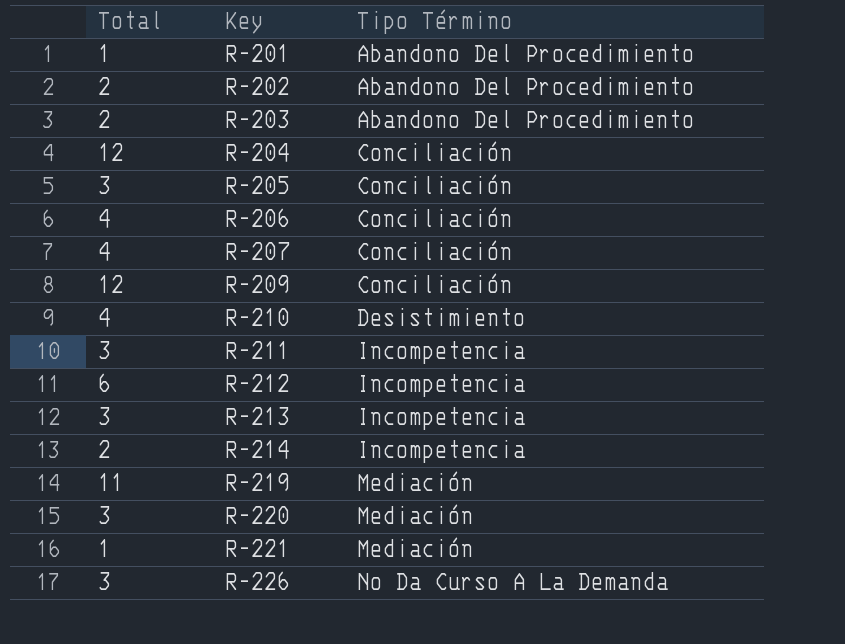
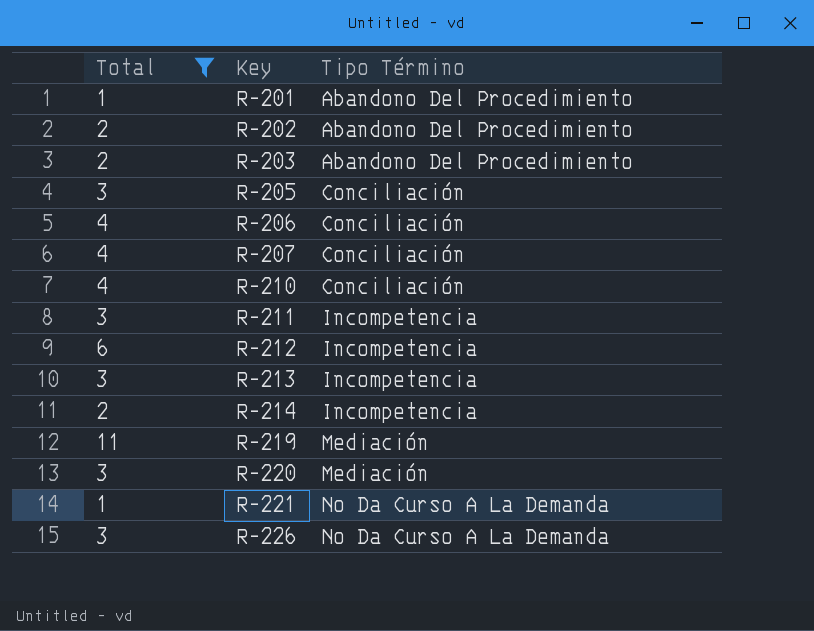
filter: none -> Total != 12
R-210 | Tipo Término: Desistimiento -> Conciliación
R-221 | Tipo Término: Mediación -> No Da Curso A La Demanda

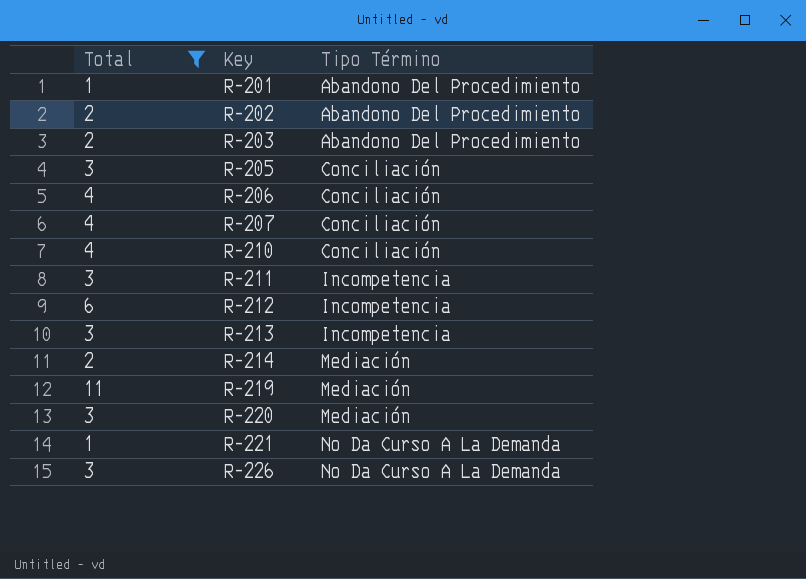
R-214 | Tipo Término: Incompetencia -> Mediación

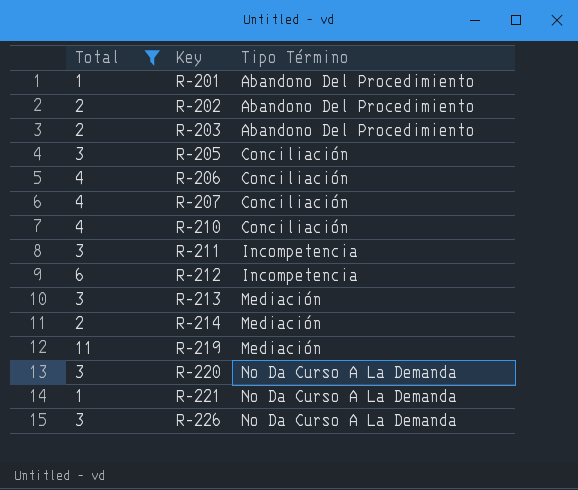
R-213 | Tipo Término: Incompetencia -> Mediación
R-220 | Tipo Término: Mediación -> No Da Curso A La Demanda

